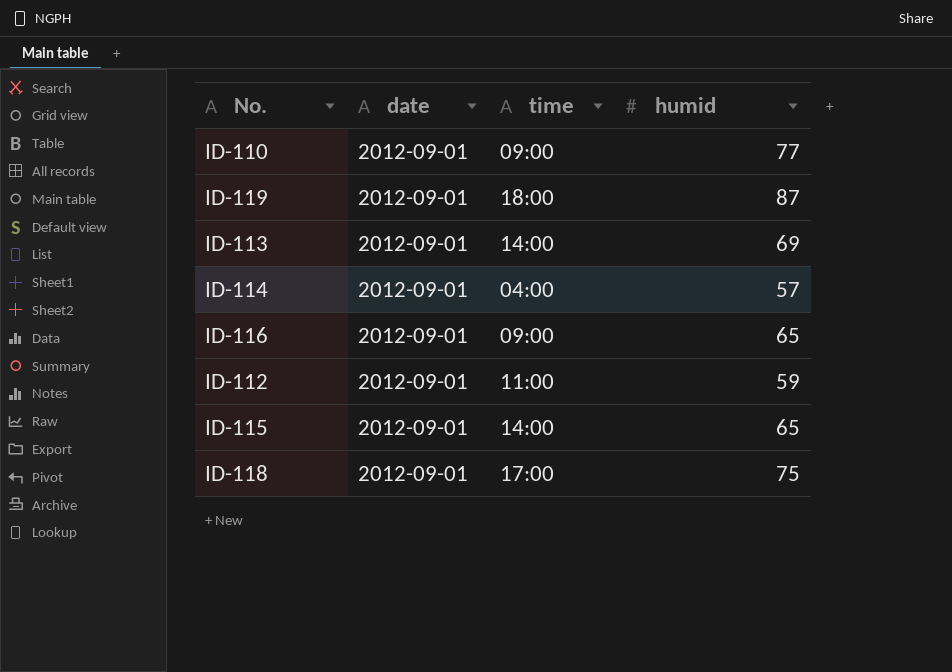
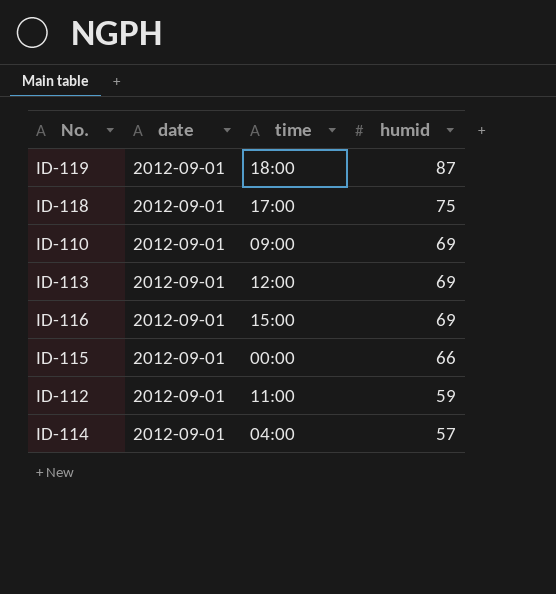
row order: none -> humid descending
ID-110 | humid: 77 -> 69
ID-113 | time: 14:00 -> 12:00
ID-116 | time: 09:00 -> 15:00
ID-116 | humid: 65 -> 69
ID-115 | time: 14:00 -> 00:00
ID-115 | humid: 65 -> 66

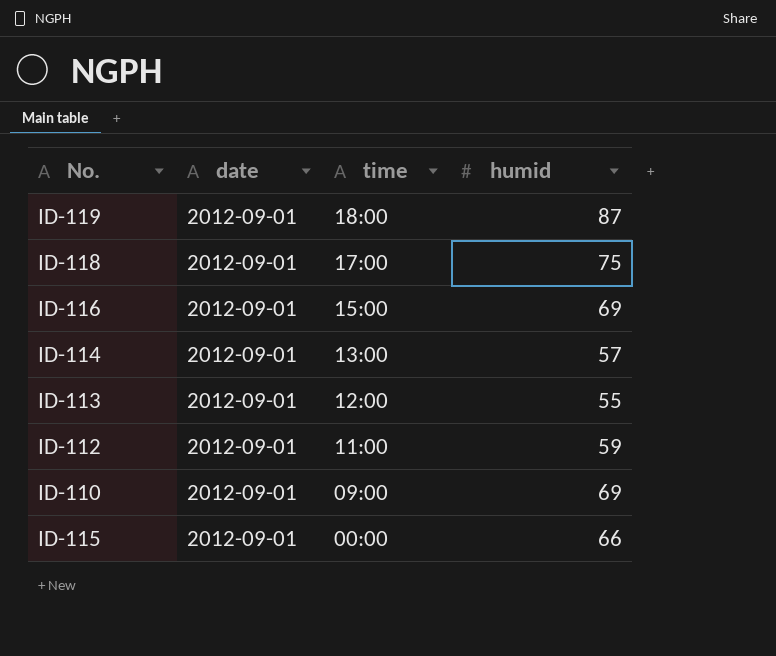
row order: humid descending -> time descending
ID-114 | time: 04:00 -> 13:00
ID-113 | humid: 69 -> 55

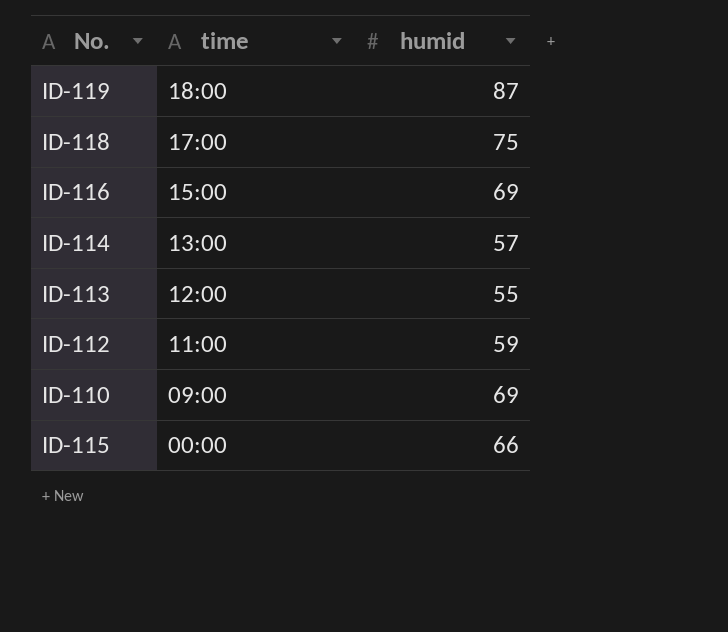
column date | position: 2 -> none

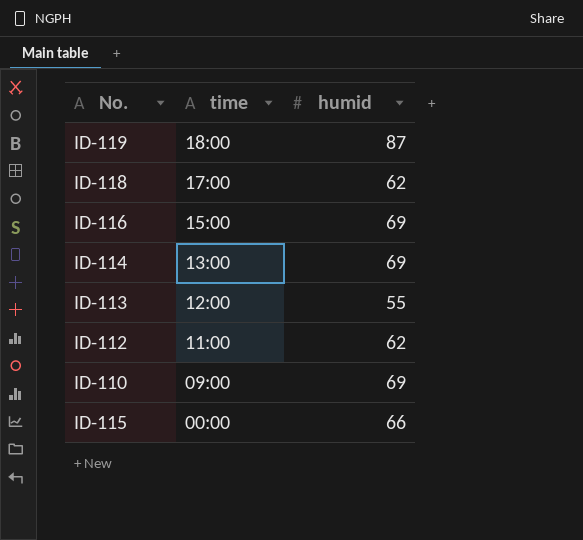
ID-118 | humid: 75 -> 62
ID-114 | humid: 57 -> 69
ID-112 | humid: 59 -> 62

